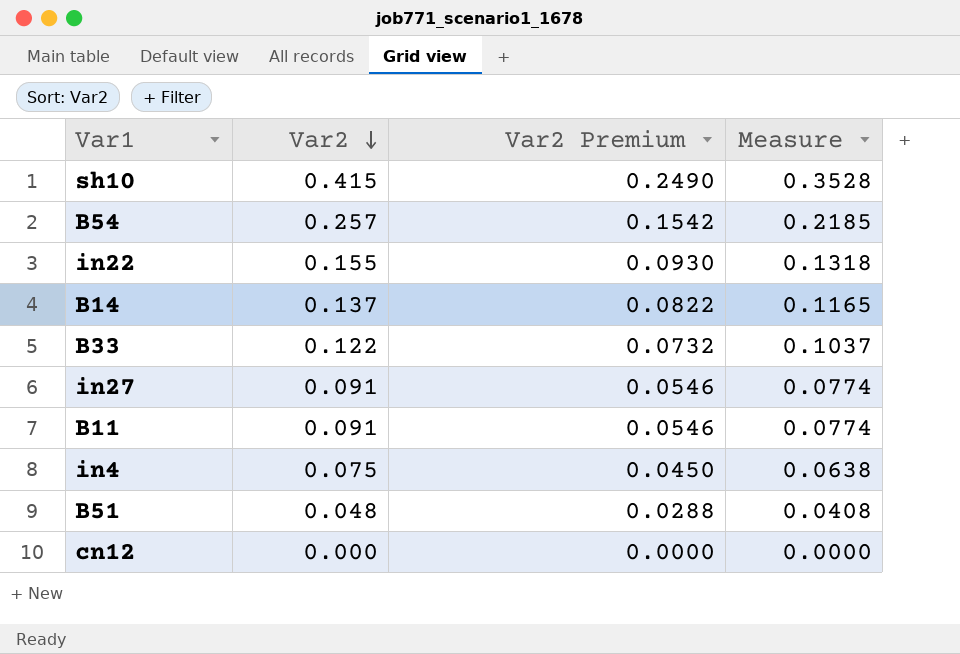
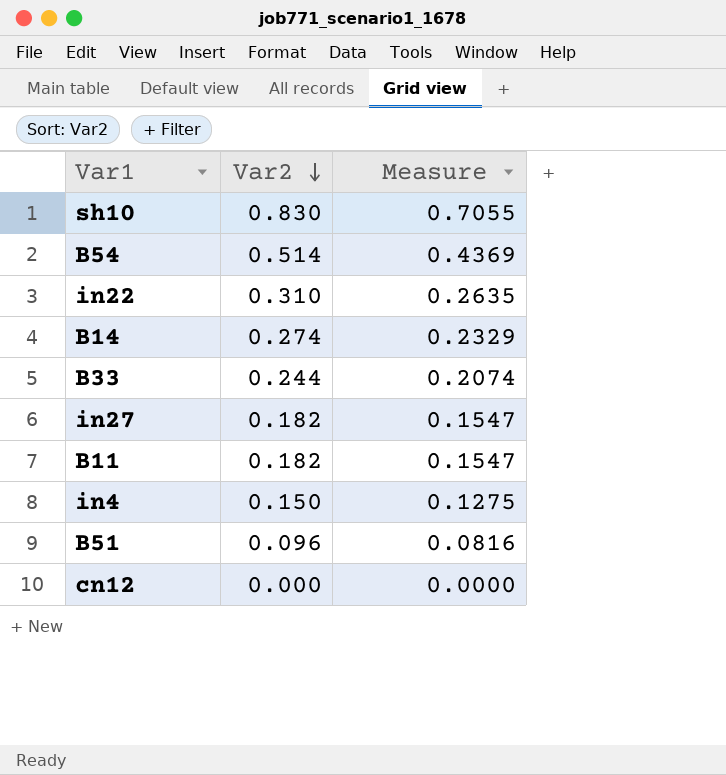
column Var2 Premium | formula: [Var2] * 0.6 -> none
sh10 | Var2: 0.415 -> 0.830
sh10 | Measure: 0.3528 -> 0.7055
B54 | Var2: 0.257 -> 0.514
B54 | Measure: 0.2185 -> 0.4369
in22 | Var2: 0.155 -> 0.310
in22 | Measure: 0.1318 -> 0.2635
B14 | Var2: 0.137 -> 0.274
B14 | Measure: 0.1165 -> 0.2329
B33 | Var2: 0.122 -> 0.244
B33 | Measure: 0.1037 -> 0.2074
in27 | Var2: 0.091 -> 0.182
in27 | Measure: 0.0774 -> 0.1547
B11 | Var2: 0.091 -> 0.182
B11 | Measure: 0.0774 -> 0.1547
in4 | Var2: 0.075 -> 0.150
in4 | Measure: 0.0638 -> 0.1275
B51 | Var2: 0.048 -> 0.096
B51 | Measure: 0.0408 -> 0.0816

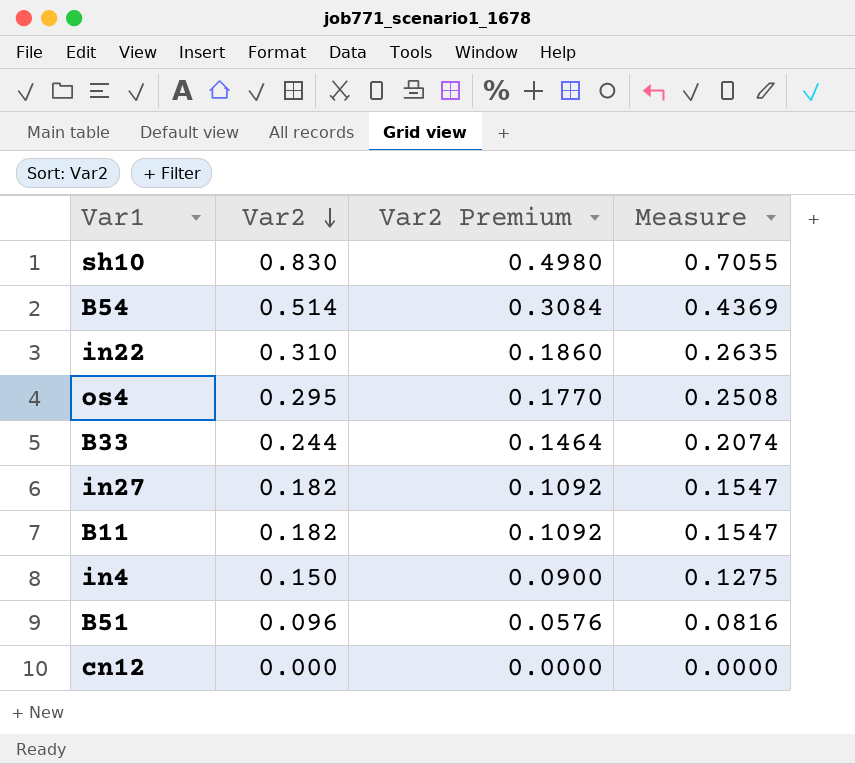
column Var2 Premium | formula: none -> [Var2] * 0.6
row B14: 0.274 | 0.2329 -> none
row os4: none -> 0.295 | 0.1770 | 0.2508

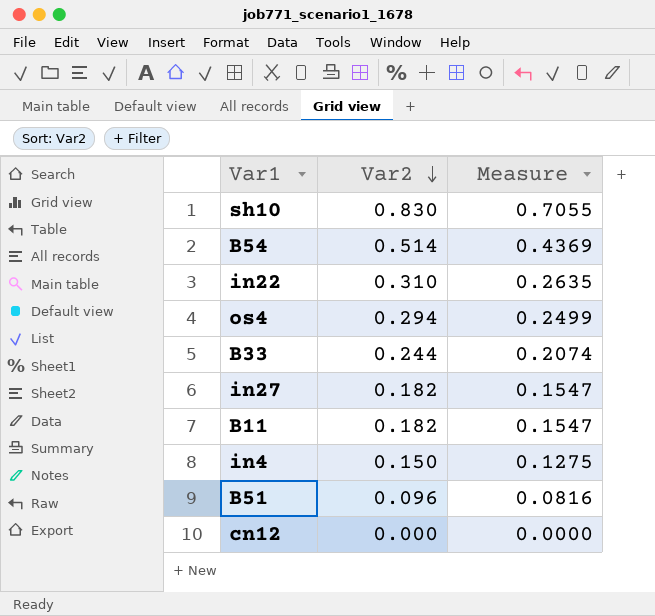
column Var2 Premium | formula: [Var2] * 0.6 -> none
os4 | Var2: 0.295 -> 0.294
os4 | Measure: 0.2508 -> 0.2499

